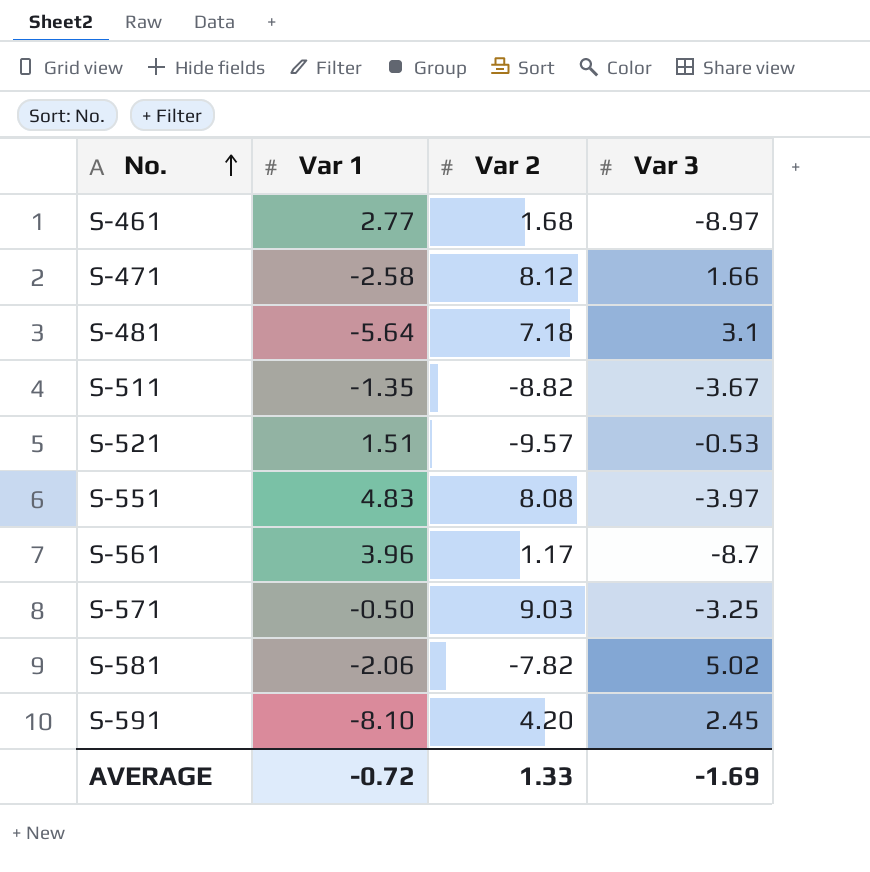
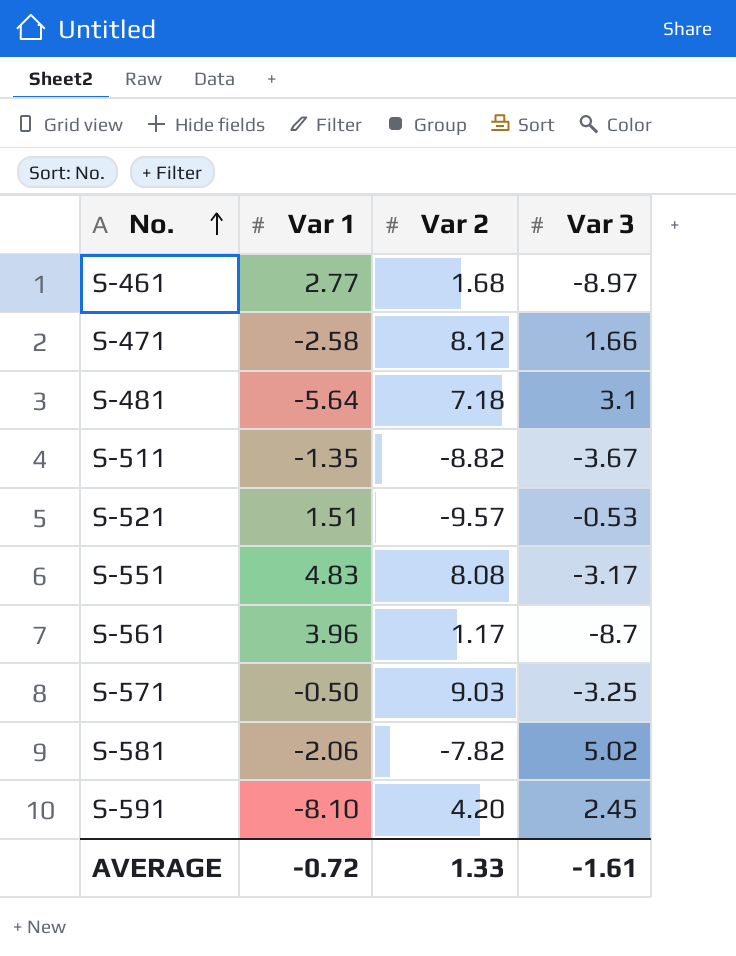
S-551 | Var 3: -3.97 -> -3.17
AVERAGE | Var 3: -1.69 -> -1.61

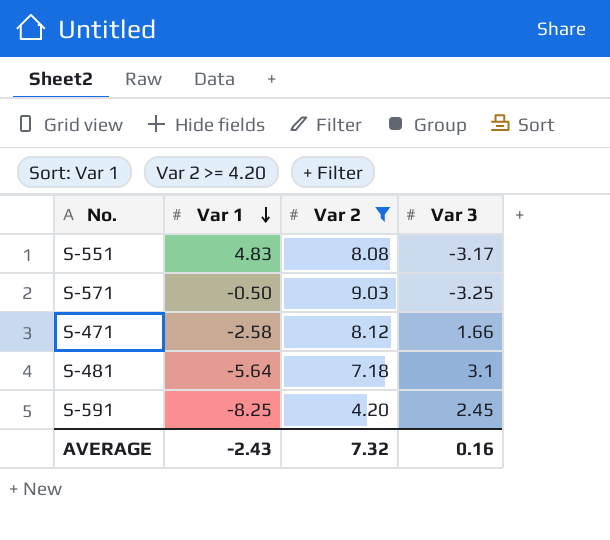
filter: none -> Var 2 >= 4.20
row order: No. ascending -> Var 1 descending
S-591 | Var 1: -8.10 -> -8.25
AVERAGE | Var 1: -0.72 -> -2.43
AVERAGE | Var 2: 1.33 -> 7.32
AVERAGE | Var 3: -1.61 -> 0.16

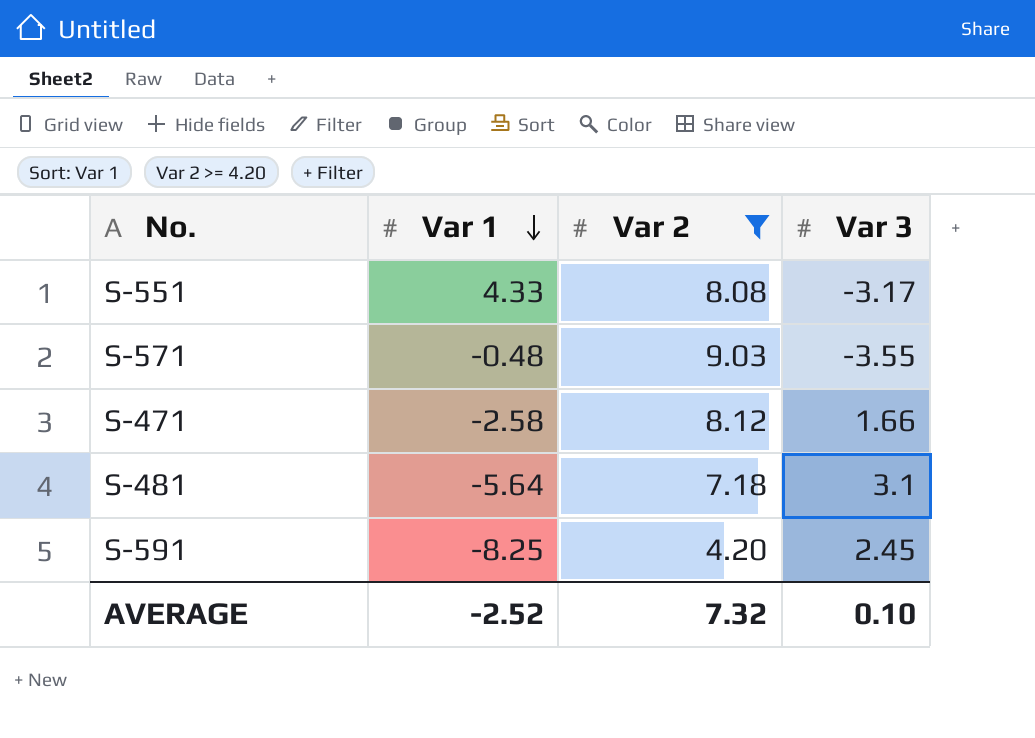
S-551 | Var 1: 4.83 -> 4.33
S-571 | Var 1: -0.50 -> -0.48
S-571 | Var 3: -3.25 -> -3.55
AVERAGE | Var 1: -2.43 -> -2.52
AVERAGE | Var 3: 0.16 -> 0.10

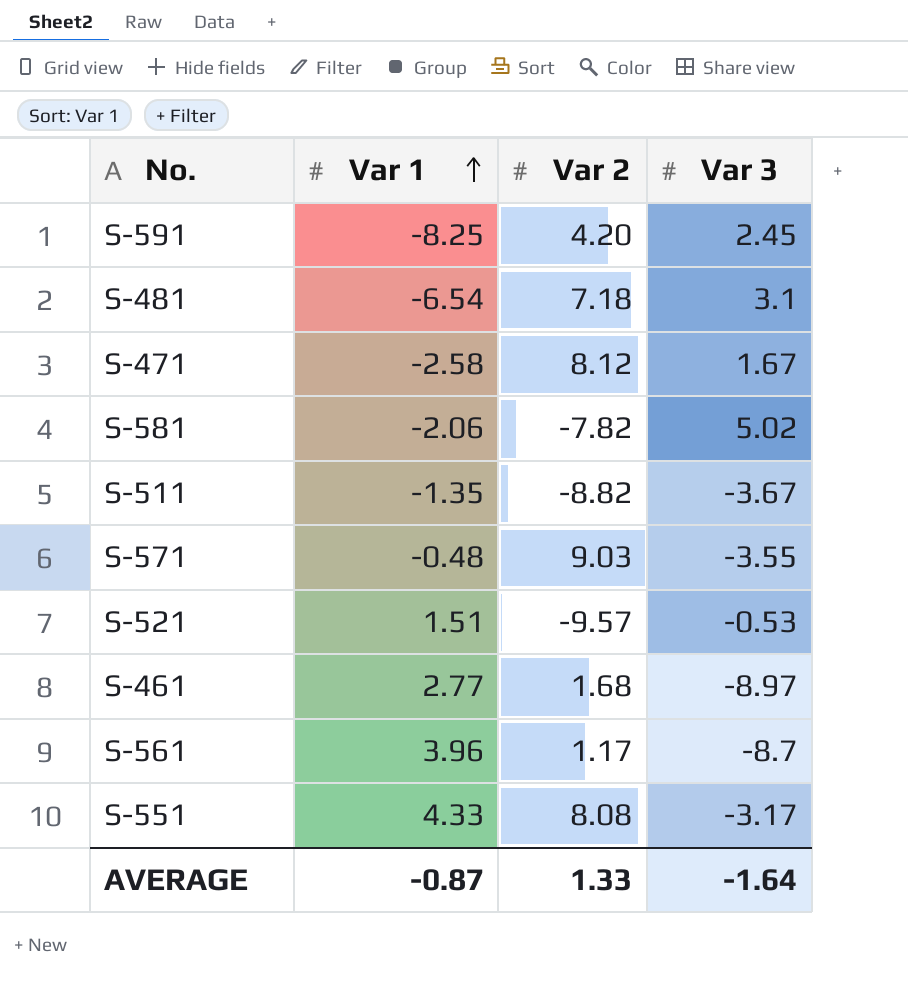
filter: Var 2 >= 4.20 -> none
row order: Var 1 descending -> Var 1 ascending
S-481 | Var 1: -5.64 -> -6.54
S-471 | Var 3: 1.66 -> 1.67
AVERAGE | Var 1: -2.52 -> -0.87
AVERAGE | Var 2: 7.32 -> 1.33
AVERAGE | Var 3: 0.10 -> -1.64

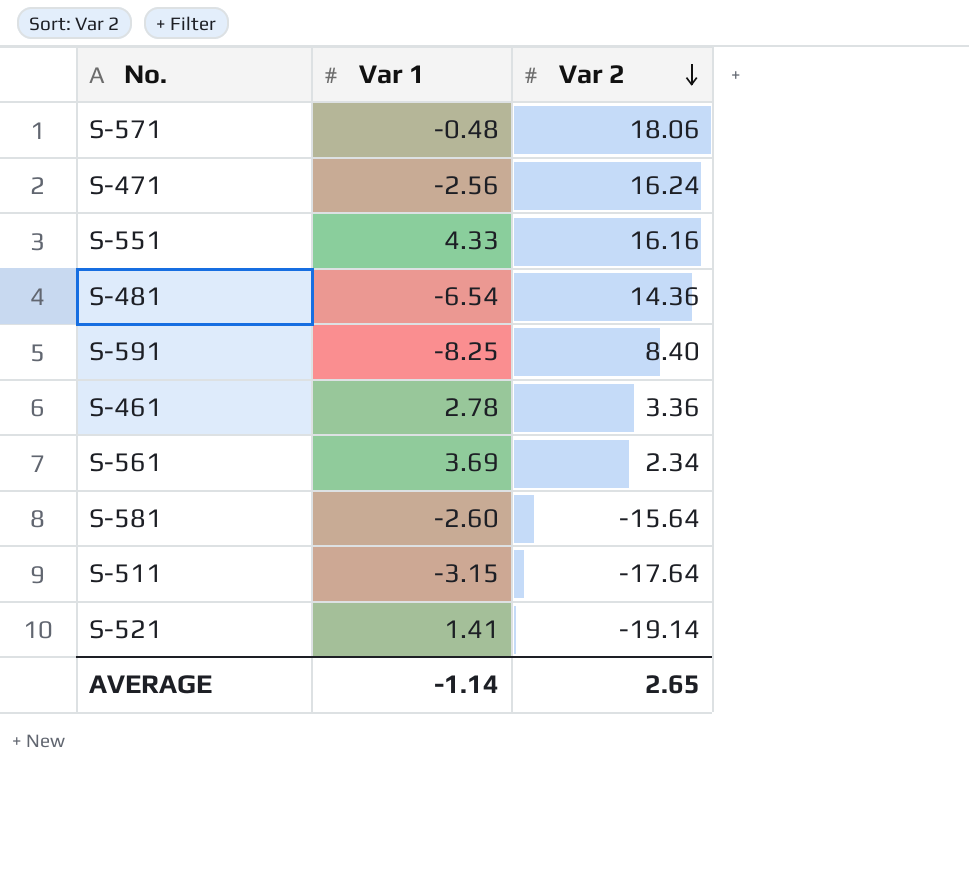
row order: Var 1 ascending -> Var 2 descending
column Var 3 | position: 4 -> none
S-571 | Var 2: 9.03 -> 18.06
S-471 | Var 1: -2.58 -> -2.56
S-471 | Var 2: 8.12 -> 16.24
S-551 | Var 2: 8.08 -> 16.16
S-481 | Var 2: 7.18 -> 14.36
S-591 | Var 2: 4.20 -> 8.40
S-461 | Var 1: 2.77 -> 2.78
S-461 | Var 2: 1.68 -> 3.36
S-561 | Var 1: 3.96 -> 3.69
S-561 | Var 2: 1.17 -> 2.34
S-581 | Var 1: -2.06 -> -2.60
S-581 | Var 2: -7.82 -> -15.64
S-511 | Var 1: -1.35 -> -3.15
S-511 | Var 2: -8.82 -> -17.64
S-521 | Var 1: 1.51 -> 1.41
S-521 | Var 2: -9.57 -> -19.14
AVERAGE | Var 1: -0.87 -> -1.14
AVERAGE | Var 2: 1.33 -> 2.65

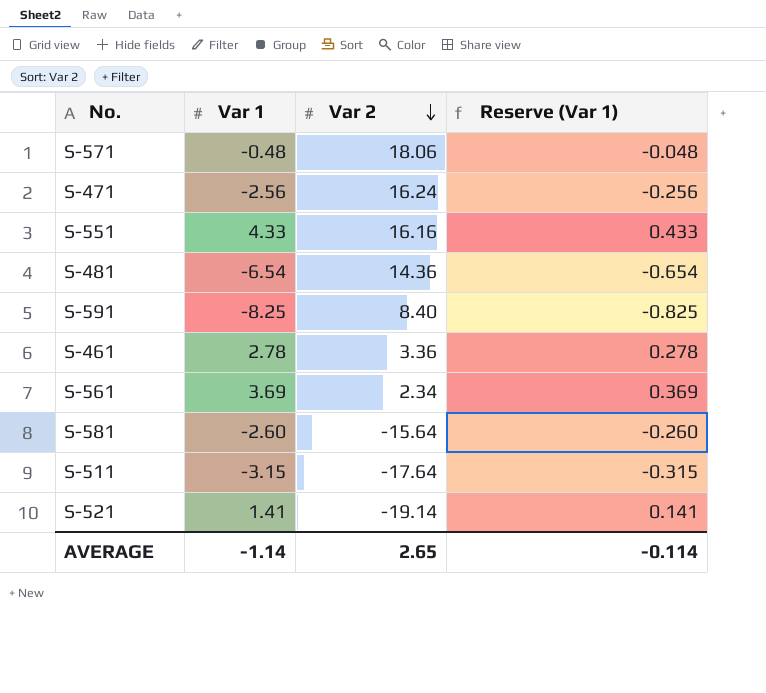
column Reserve (Var 1) | formula: none -> [Var 1] * 0.1

